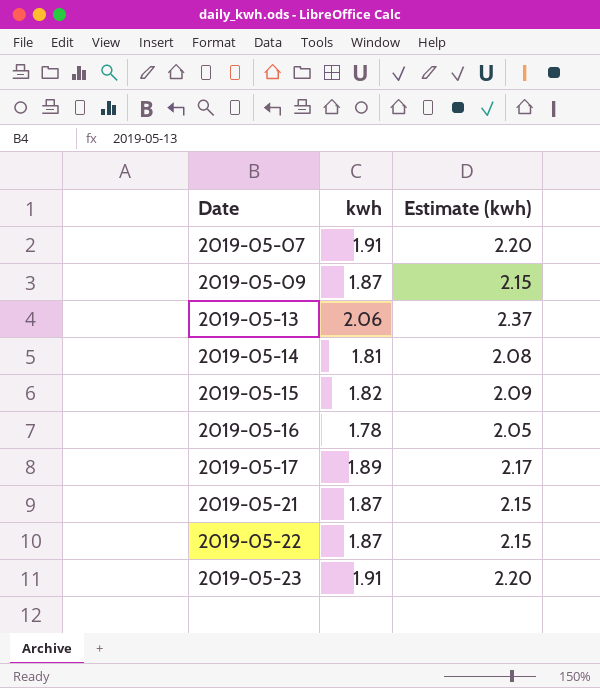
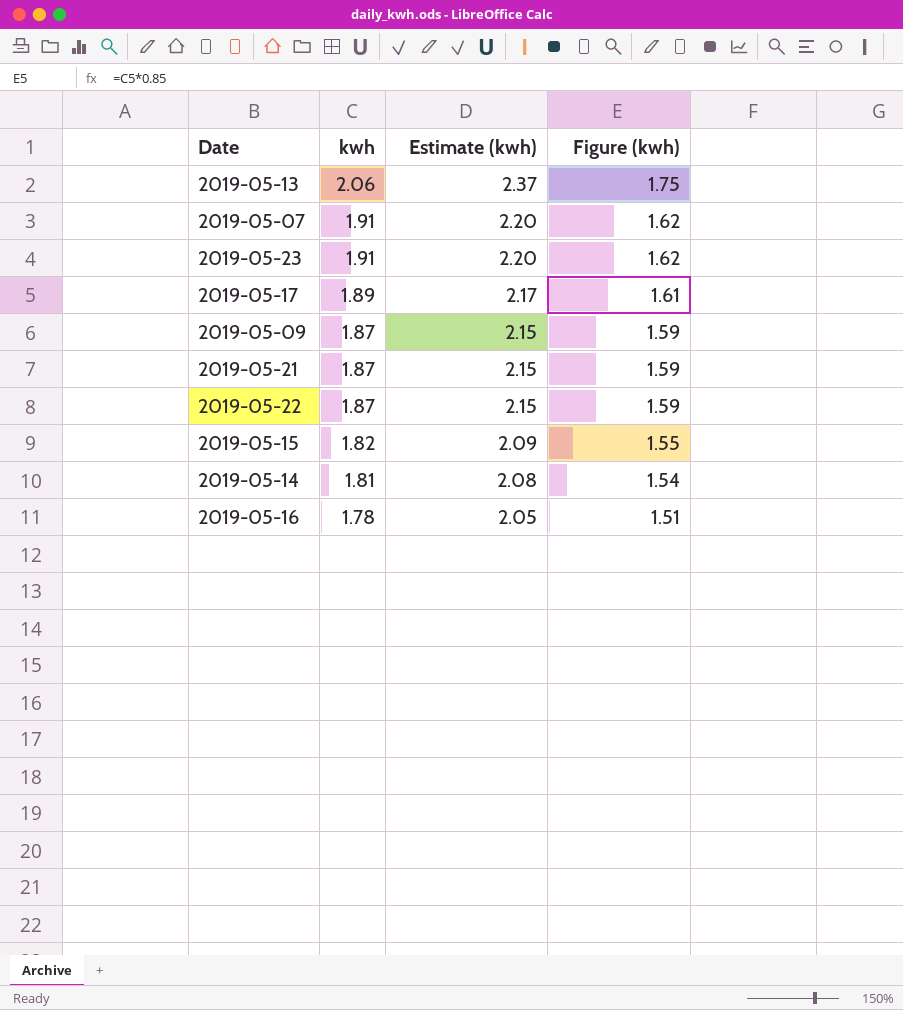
row order: Date ascending -> kwh descending
column Figure (kwh) | formula: none -> [kwh] * 0.85

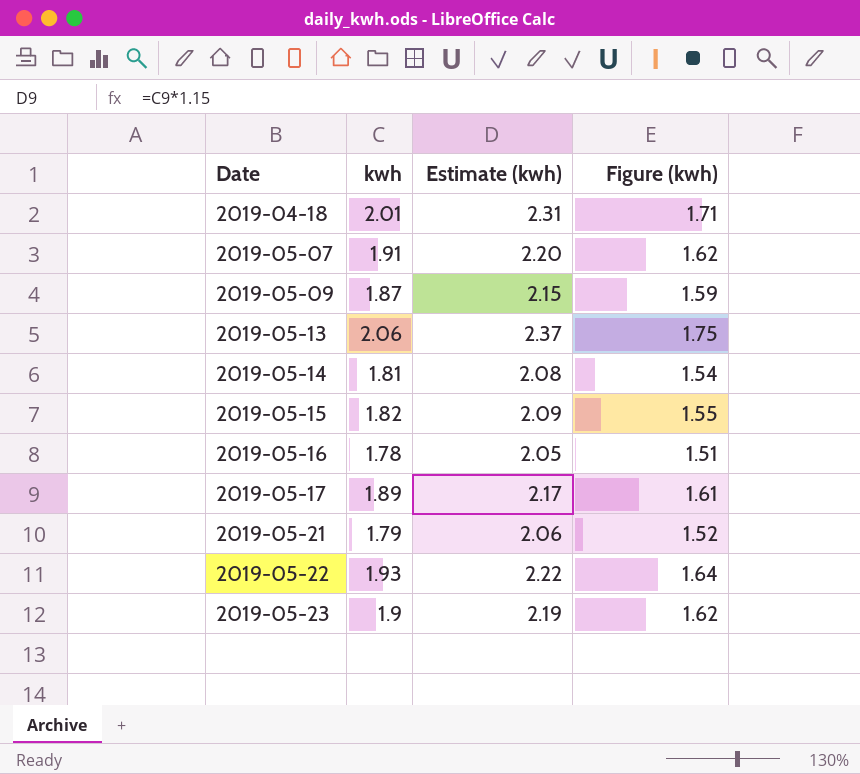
row order: kwh descending -> Date ascending
row 2019-04-18: none -> 2.01 | 2.31 | 1.71
2019-05-21 | kwh: 1.87 -> 1.79
2019-05-21 | Estimate (kwh): 2.15 -> 2.06
2019-05-21 | Figure (kwh): 1.59 -> 1.52
2019-05-22 | kwh: 1.87 -> 1.93
2019-05-22 | Estimate (kwh): 2.15 -> 2.22
2019-05-22 | Figure (kwh): 1.59 -> 1.64
2019-05-23 | kwh: 1.91 -> 1.9
2019-05-23 | Estimate (kwh): 2.20 -> 2.19

